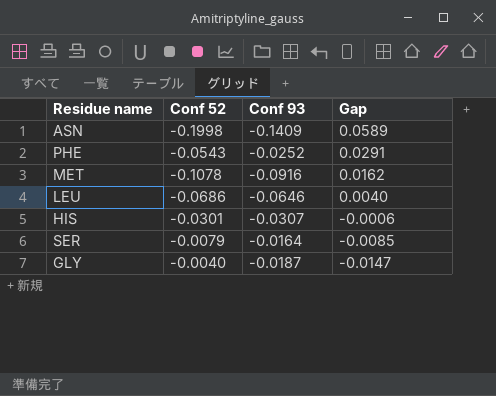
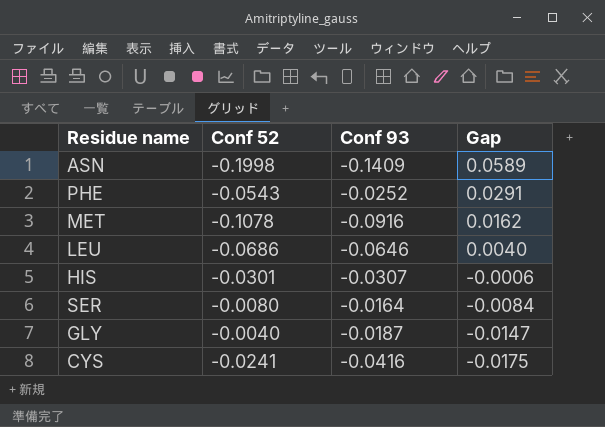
SER | Conf 52: -0.0079 -> -0.0080
SER | Gap: -0.0085 -> -0.0084
row CYS: none -> -0.0241 | -0.0416 | -0.0175

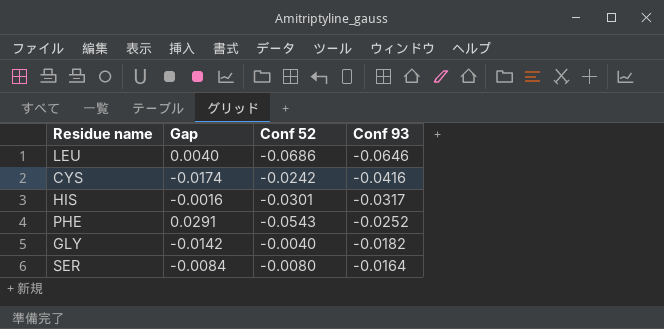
row order: Gap descending -> Conf 93 ascending
column Gap | position: 4 -> 2
row ASN: -0.1998 | -0.1409 | 0.0589 -> none
row MET: -0.1078 | -0.0916 | 0.0162 -> none
CYS | Gap: -0.0175 -> -0.0174
CYS | Conf 52: -0.0241 -> -0.0242
HIS | Gap: -0.0006 -> -0.0016
HIS | Conf 93: -0.0307 -> -0.0317
GLY | Gap: -0.0147 -> -0.0142
GLY | Conf 93: -0.0187 -> -0.0182

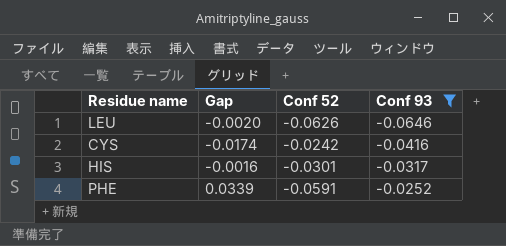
filter: none -> Conf 93 <= -0.0252
LEU | Gap: 0.0040 -> -0.0020
LEU | Conf 52: -0.0686 -> -0.0626
PHE | Gap: 0.0291 -> 0.0339
PHE | Conf 52: -0.0543 -> -0.0591

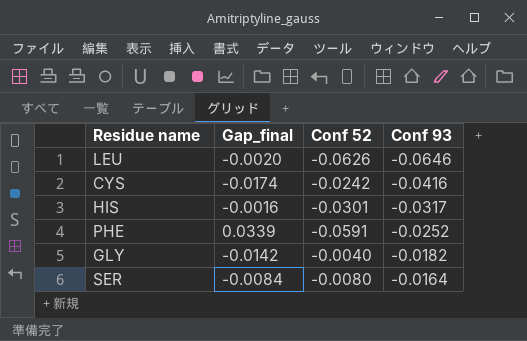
filter: Conf 93 <= -0.0252 -> none
column name: Gap -> Gap_final

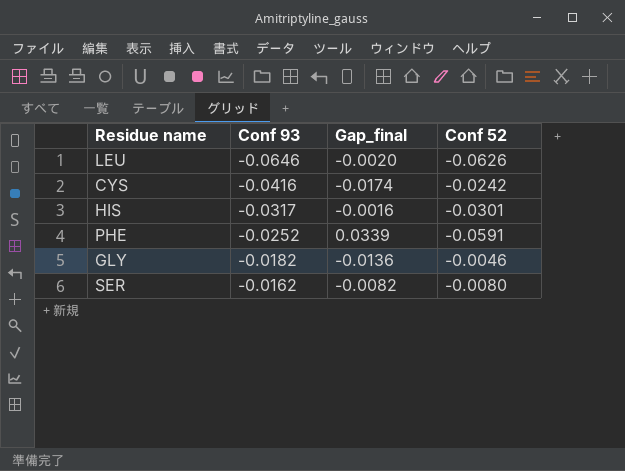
column Conf 93 | position: 4 -> 2
GLY | Gap_final: -0.0142 -> -0.0136
GLY | Conf 52: -0.0040 -> -0.0046
SER | Conf 93: -0.0164 -> -0.0162
SER | Gap_final: -0.0084 -> -0.0082

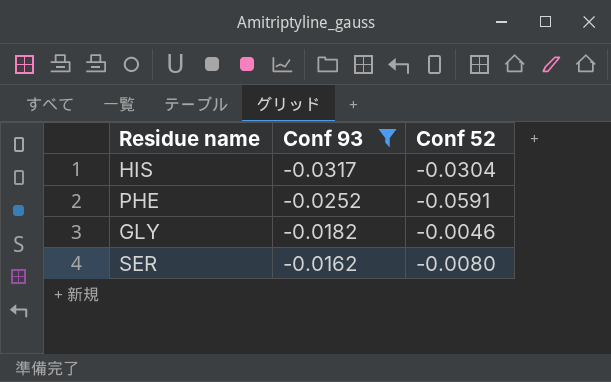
filter: none -> Conf 93 >= -0.0317
column Gap_final | formula: [Conf 93] - [Conf 52] -> none
HIS | Conf 52: -0.0301 -> -0.0304

